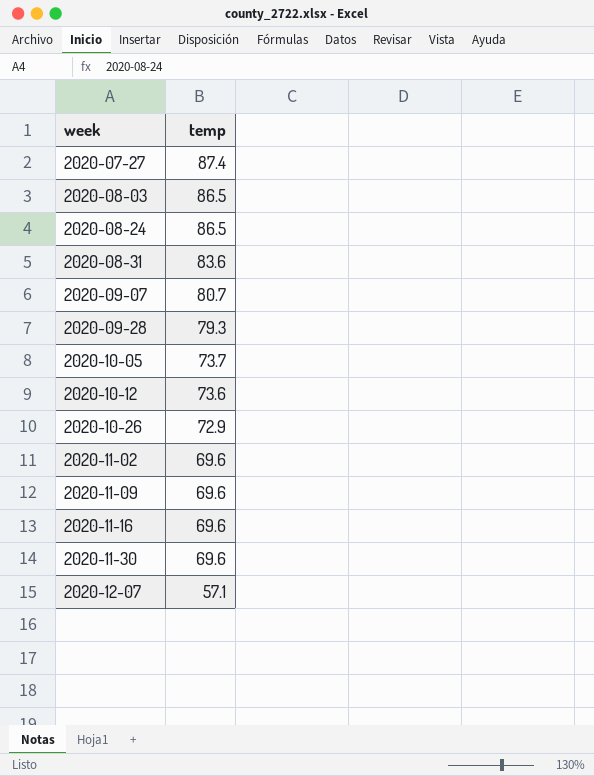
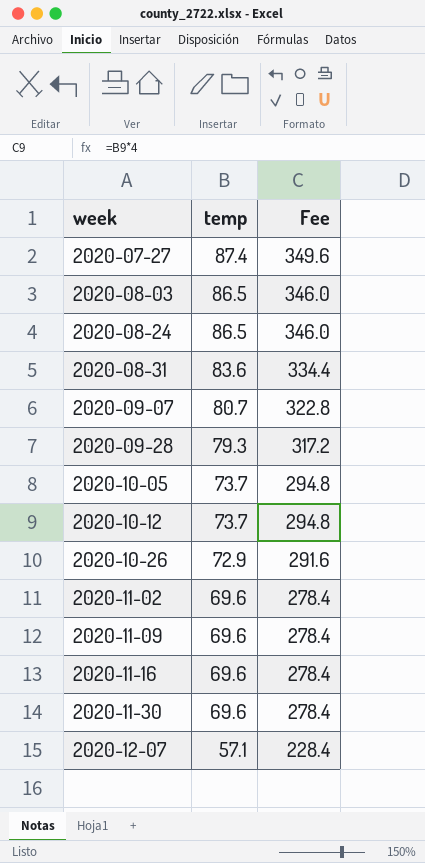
column Fee | formula: none -> [temp] * 4
2020-10-12 | temp: 73.6 -> 73.7

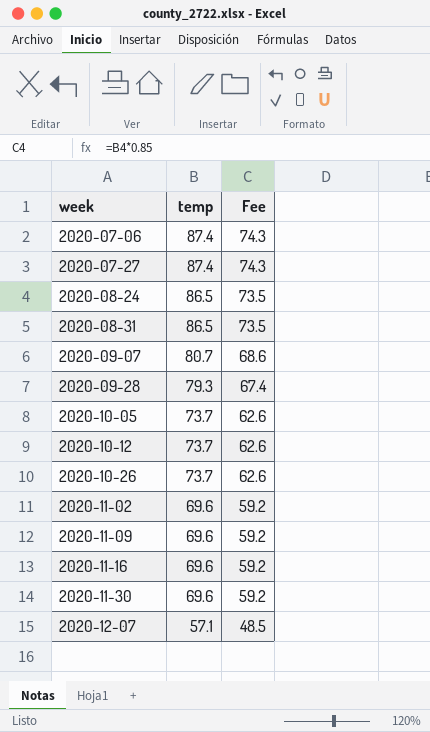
column Fee | formula: [temp] * 4 -> [temp] * 0.85
row 2020-08-03: 86.5 | 346.0 -> none
row 2020-07-06: none -> 87.4 | 74.3
2020-08-31 | temp: 83.6 -> 86.5
2020-10-26 | temp: 72.9 -> 73.7

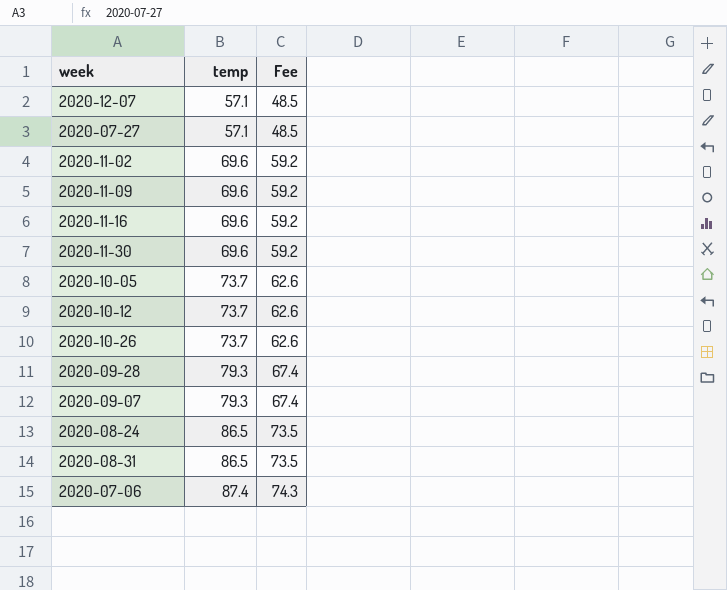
row order: week ascending -> temp ascending
2020-07-27 | temp: 87.4 -> 57.1
2020-07-27 | Fee: 74.3 -> 48.5
2020-09-07 | temp: 80.7 -> 79.3
2020-09-07 | Fee: 68.6 -> 67.4

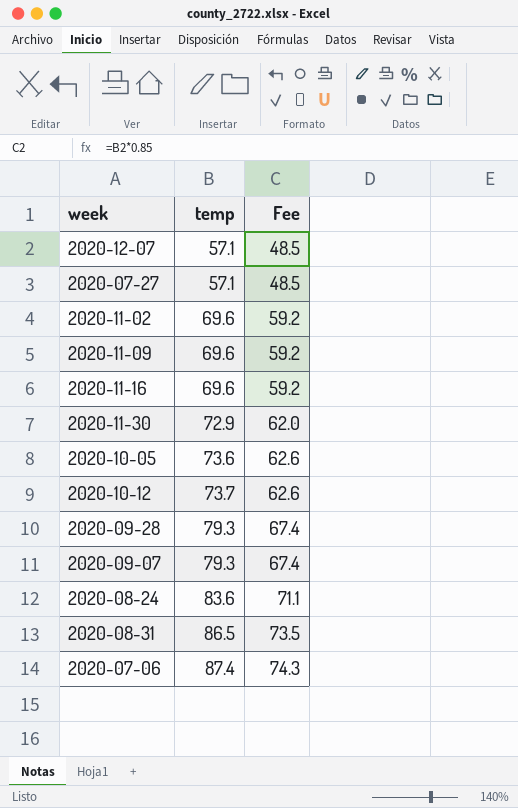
row 2020-10-26: 73.7 | 62.6 -> none
2020-11-30 | temp: 69.6 -> 72.9
2020-11-30 | Fee: 59.2 -> 62.0
2020-10-05 | temp: 73.7 -> 73.6
2020-08-24 | temp: 86.5 -> 83.6
2020-08-24 | Fee: 73.5 -> 71.1

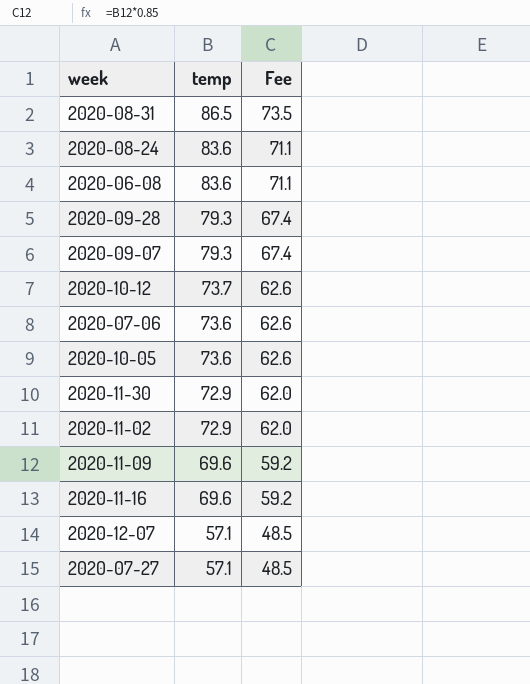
row order: temp ascending -> temp descending
row 2020-06-08: none -> 83.6 | 71.1
2020-07-06 | temp: 87.4 -> 73.6
2020-07-06 | Fee: 74.3 -> 62.6
2020-11-02 | temp: 69.6 -> 72.9
2020-11-02 | Fee: 59.2 -> 62.0

